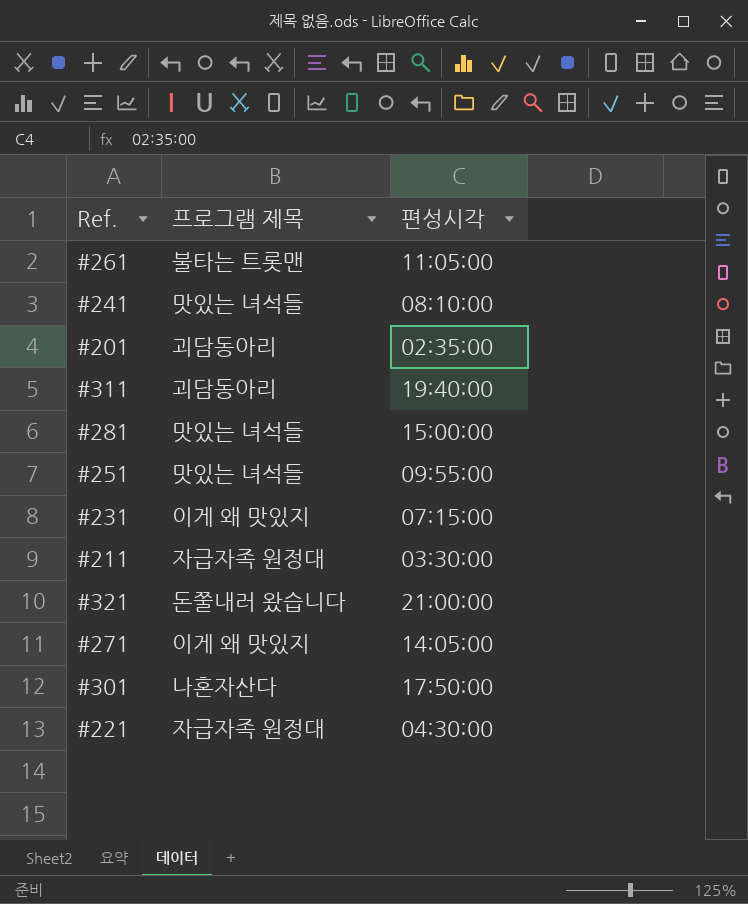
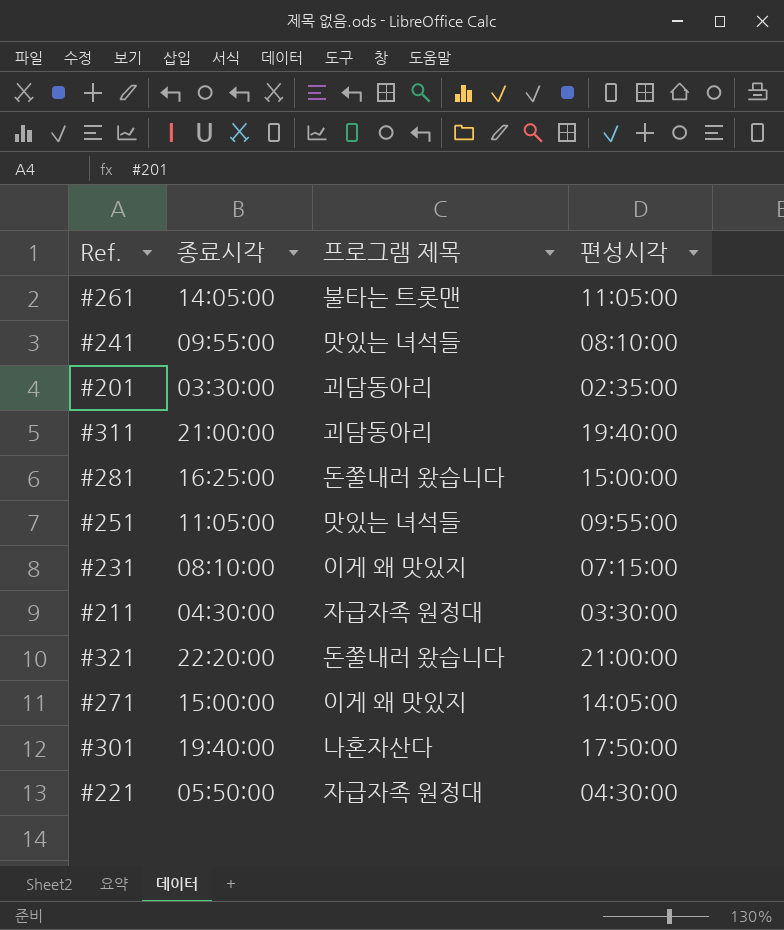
column 종료시각 | position: none -> 2
#281 | 프로그램 제목: 맛있는 녀석들 -> 돈쭐내러 왔습니다

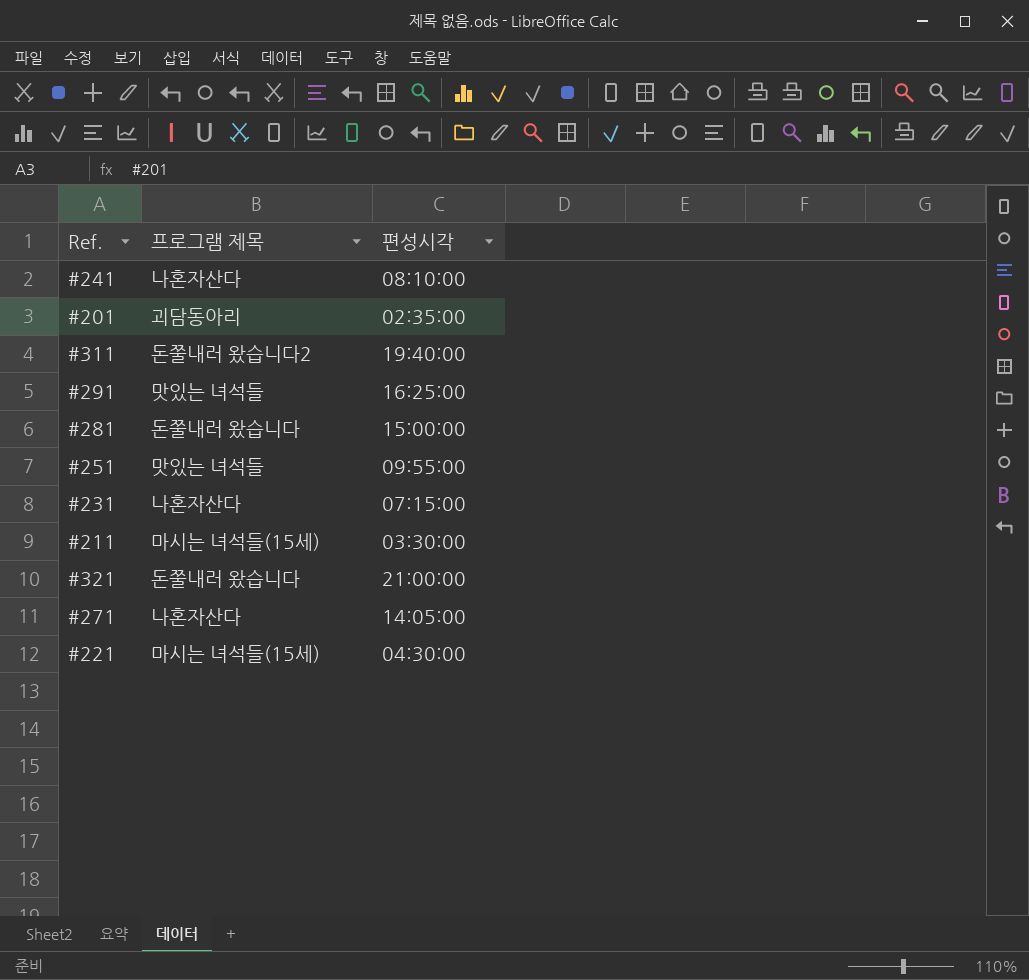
column 종료시각 | position: 2 -> none
row #261: 14:05:00 | 불타는 트롯맨 | 11:05:00 -> none
row #301: 19:40:00 | 나혼자산다 | 17:50:00 -> none
#241 | 프로그램 제목: 맛있는 녀석들 -> 나혼자산다
#311 | 프로그램 제목: 괴담동아리 -> 돈쭐내러 왔습니다2
row #291: none -> 맛있는 녀석들 | 16:25:00
#231 | 프로그램 제목: 이게 왜 맛있지 -> 나혼자산다
#211 | 프로그램 제목: 자급자족 원정대 -> 마시는 녀석들(15세)
#271 | 프로그램 제목: 이게 왜 맛있지 -> 나혼자산다
#221 | 프로그램 제목: 자급자족 원정대 -> 마시는 녀석들(15세)

